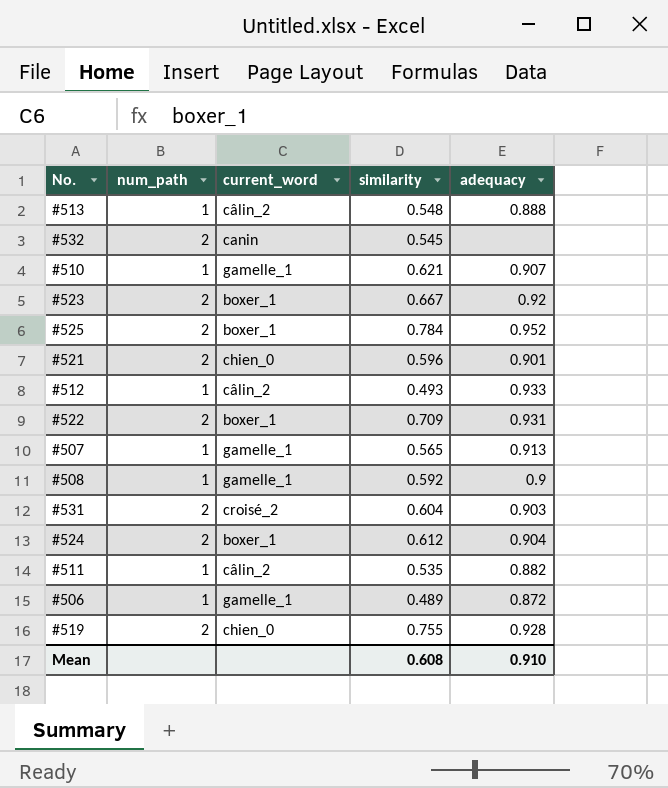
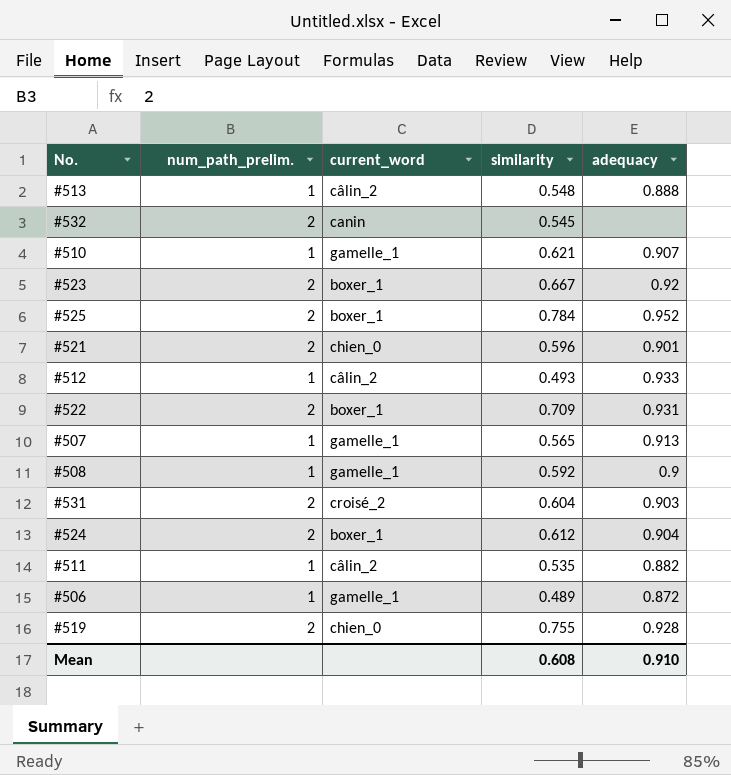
column name: num_path -> num_path_prelim.

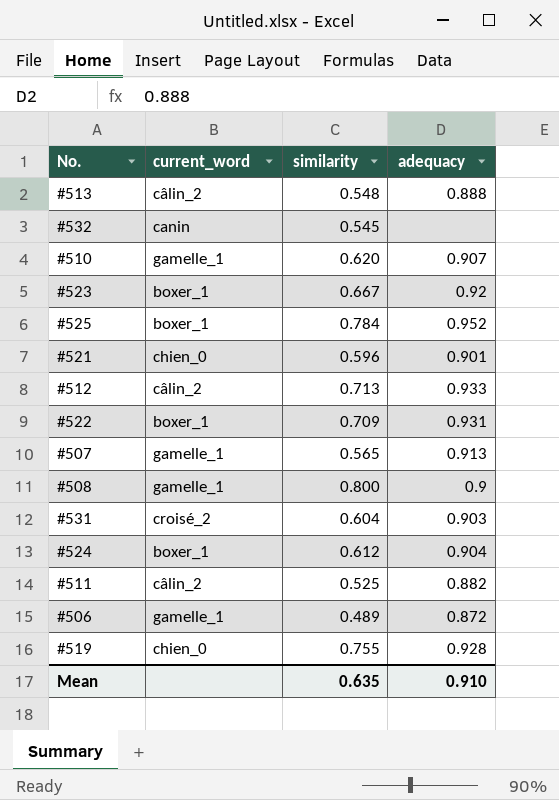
column num_path_prelim. | position: 2 -> none
#510 | similarity: 0.621 -> 0.620
#512 | similarity: 0.493 -> 0.713
#508 | similarity: 0.592 -> 0.800
#511 | similarity: 0.535 -> 0.525
Mean | similarity: 0.608 -> 0.635

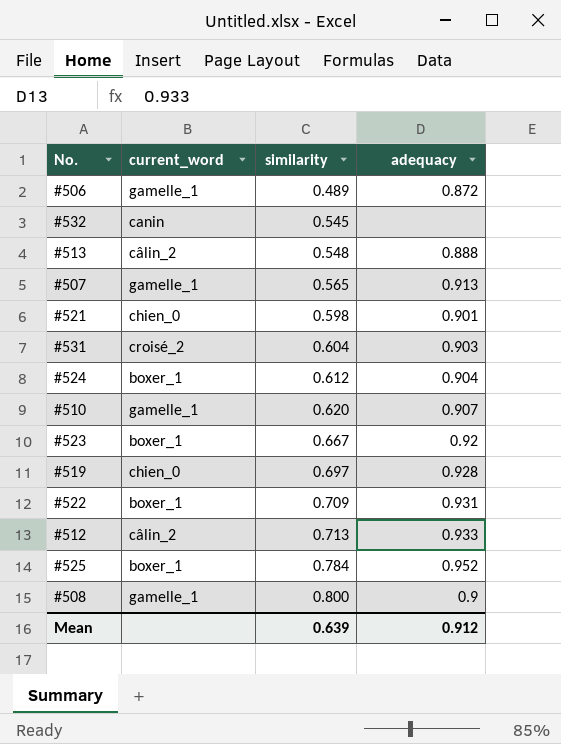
row order: none -> similarity ascending
row #511: câlin_2 | 0.525 | 0.882 -> none
#521 | similarity: 0.596 -> 0.598
#519 | similarity: 0.755 -> 0.697
Mean | similarity: 0.635 -> 0.639
Mean | adequacy: 0.910 -> 0.912

